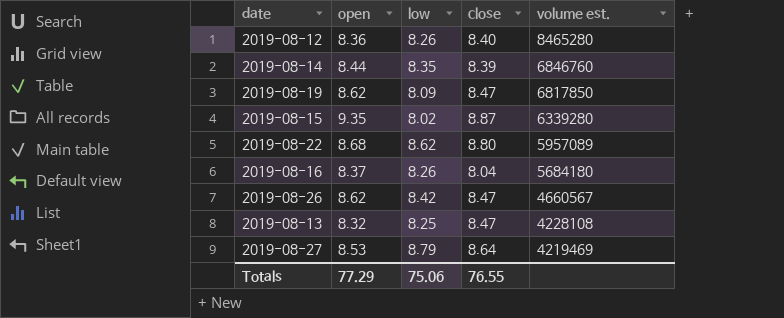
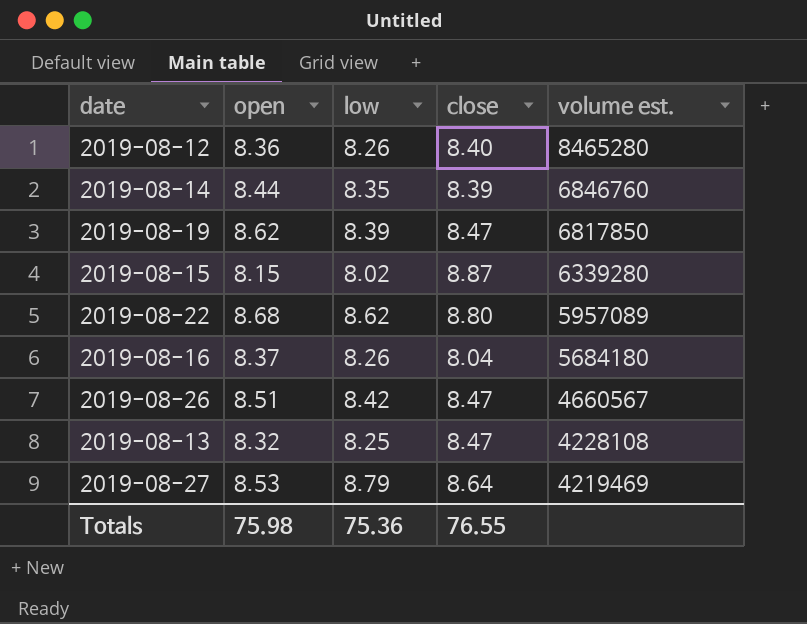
2019-08-19 | low: 8.09 -> 8.39
2019-08-15 | open: 9.35 -> 8.15
2019-08-26 | open: 8.62 -> 8.51
Totals | open: 77.29 -> 75.98
Totals | low: 75.06 -> 75.36

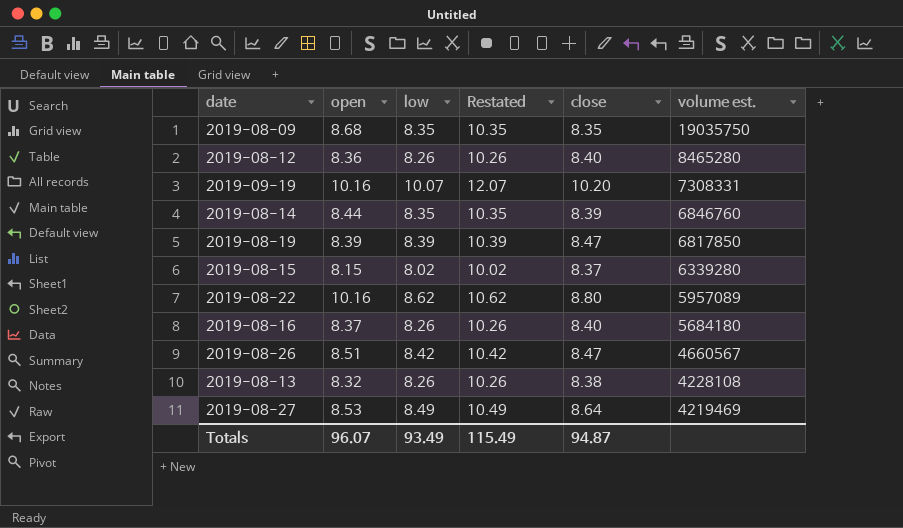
column Restated | formula: none -> [low] + 2
row 2019-08-09: none -> 8.68 | 8.35 | 10.35 | 8.35 | 19035750
row 2019-09-19: none -> 10.16 | 10.07 | 12.07 | 10.20 | 7308331
2019-08-19 | open: 8.62 -> 8.39
2019-08-15 | close: 8.87 -> 8.37
2019-08-22 | open: 8.68 -> 10.16
2019-08-16 | close: 8.04 -> 8.40
2019-08-13 | low: 8.25 -> 8.26
2019-08-13 | close: 8.47 -> 8.38
2019-08-27 | low: 8.79 -> 8.49
Totals | open: 75.98 -> 96.07
Totals | low: 75.36 -> 93.49
Totals | close: 76.55 -> 94.87

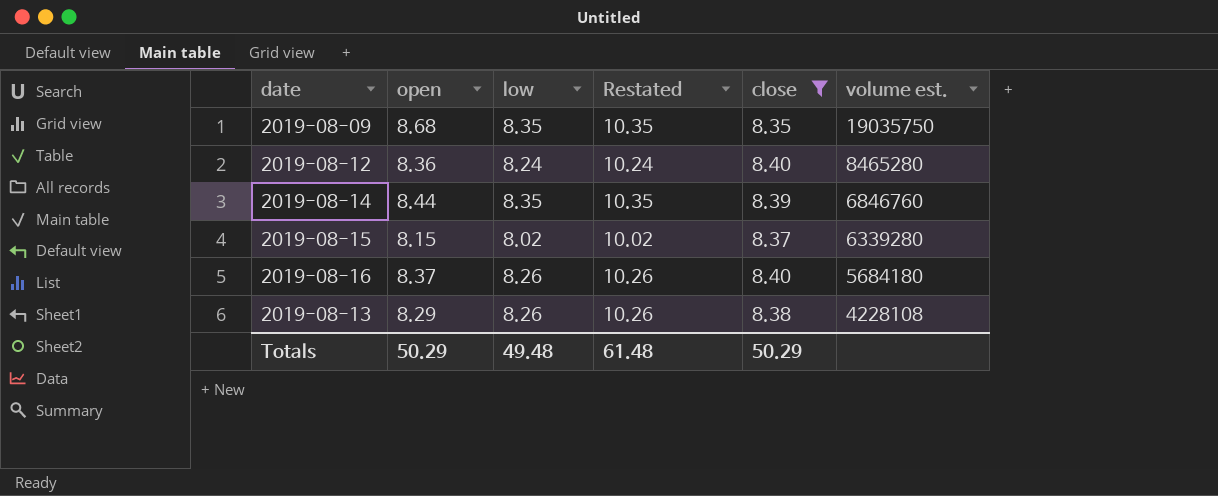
filter: none -> close <= 8.40
2019-08-12 | low: 8.26 -> 8.24
2019-08-12 | Restated: 10.26 -> 10.24
2019-08-13 | open: 8.32 -> 8.29
Totals | open: 96.07 -> 50.29
Totals | low: 93.49 -> 49.48
Totals | Restated: 115.49 -> 61.48
Totals | close: 94.87 -> 50.29

